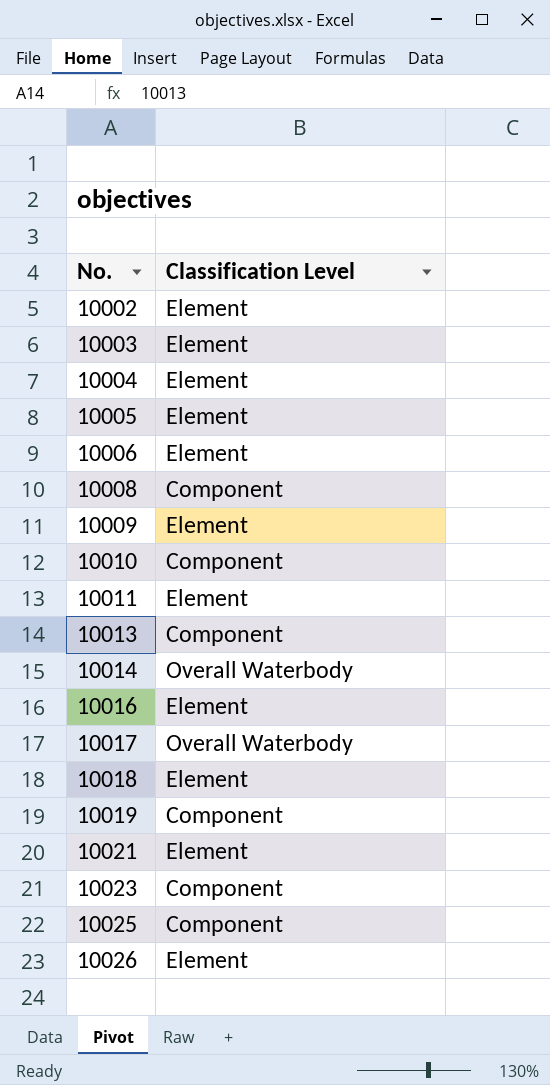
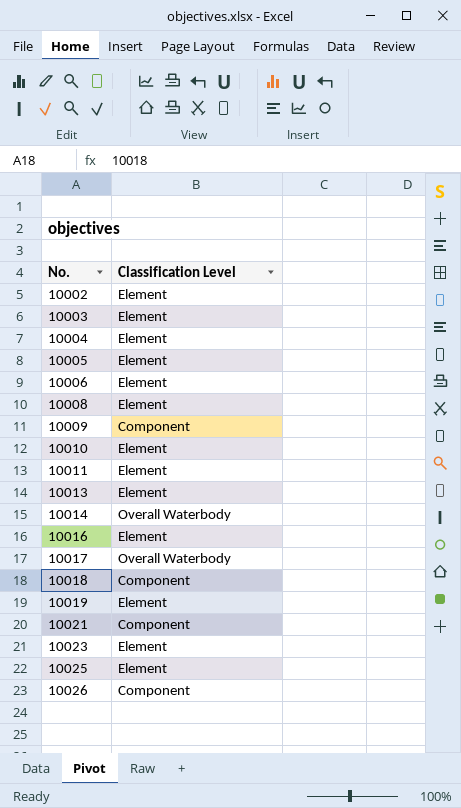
10008 | Classification Level: Component -> Element
10009 | Classification Level: Element -> Component
10010 | Classification Level: Component -> Element
10013 | Classification Level: Component -> Element
10018 | Classification Level: Element -> Component
10019 | Classification Level: Component -> Element
10021 | Classification Level: Element -> Component
10023 | Classification Level: Component -> Element
10025 | Classification Level: Component -> Element
10026 | Classification Level: Element -> Component

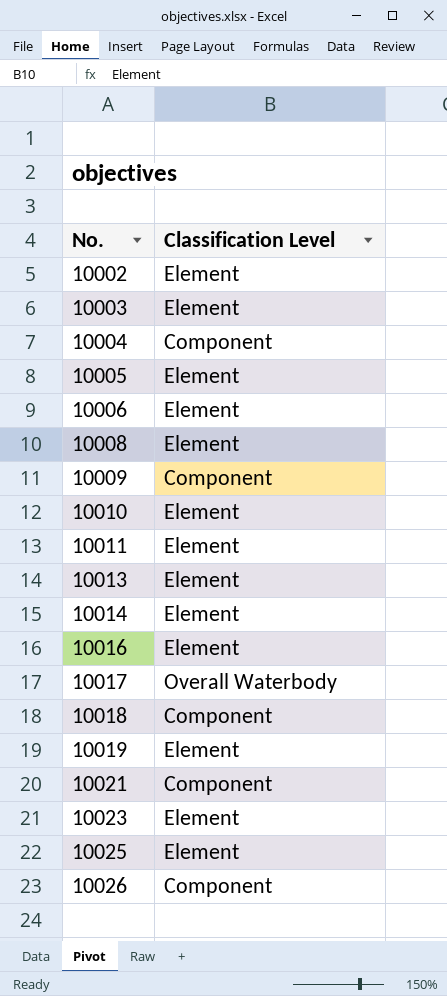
10004 | Classification Level: Element -> Component
10014 | Classification Level: Overall Waterbody -> Element

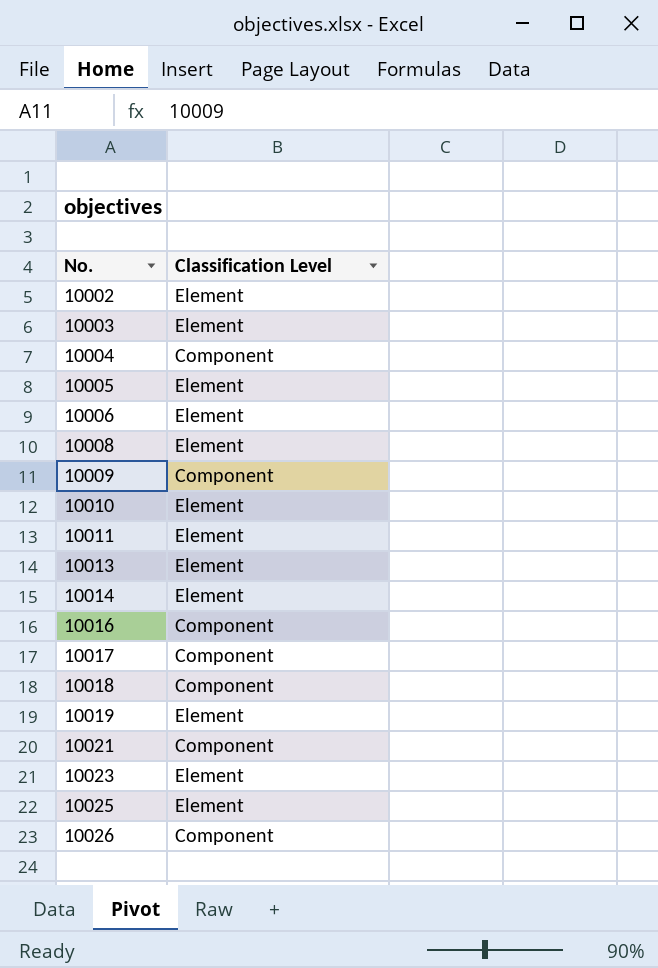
10016 | Classification Level: Element -> Component
10017 | Classification Level: Overall Waterbody -> Component

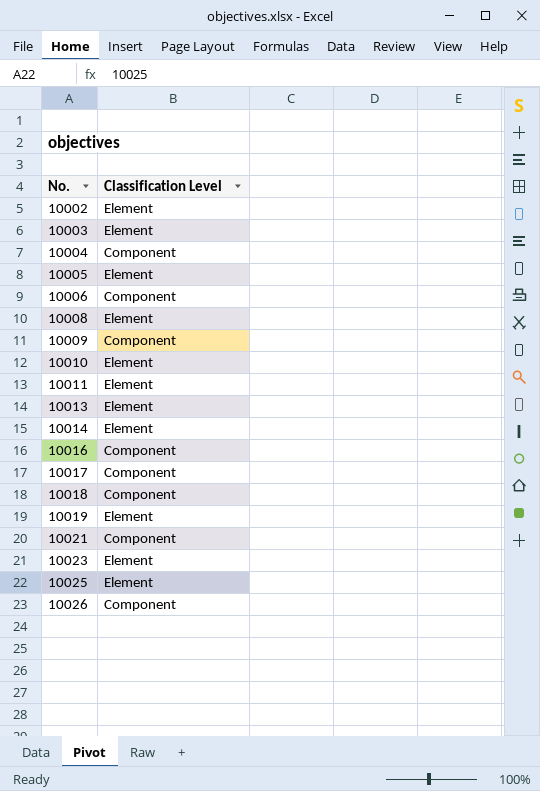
10006 | Classification Level: Element -> Component

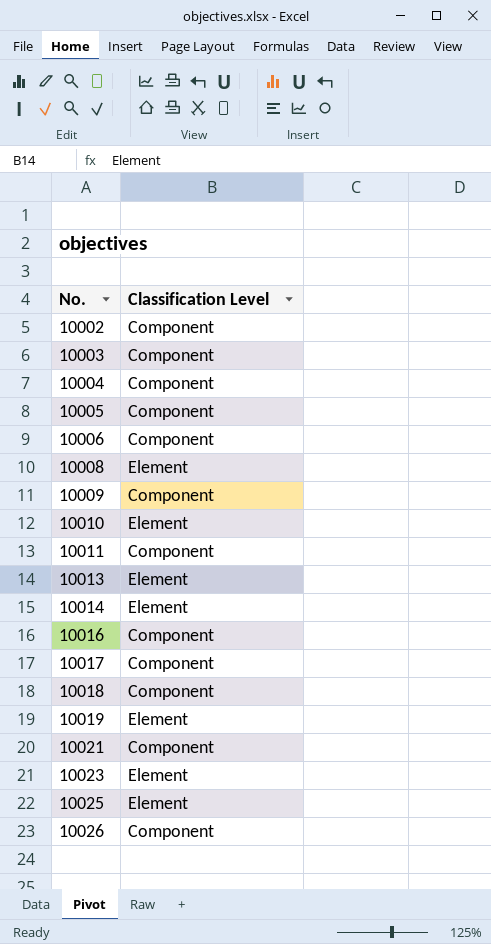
10002 | Classification Level: Element -> Component
10003 | Classification Level: Element -> Component
10005 | Classification Level: Element -> Component
10011 | Classification Level: Element -> Component

